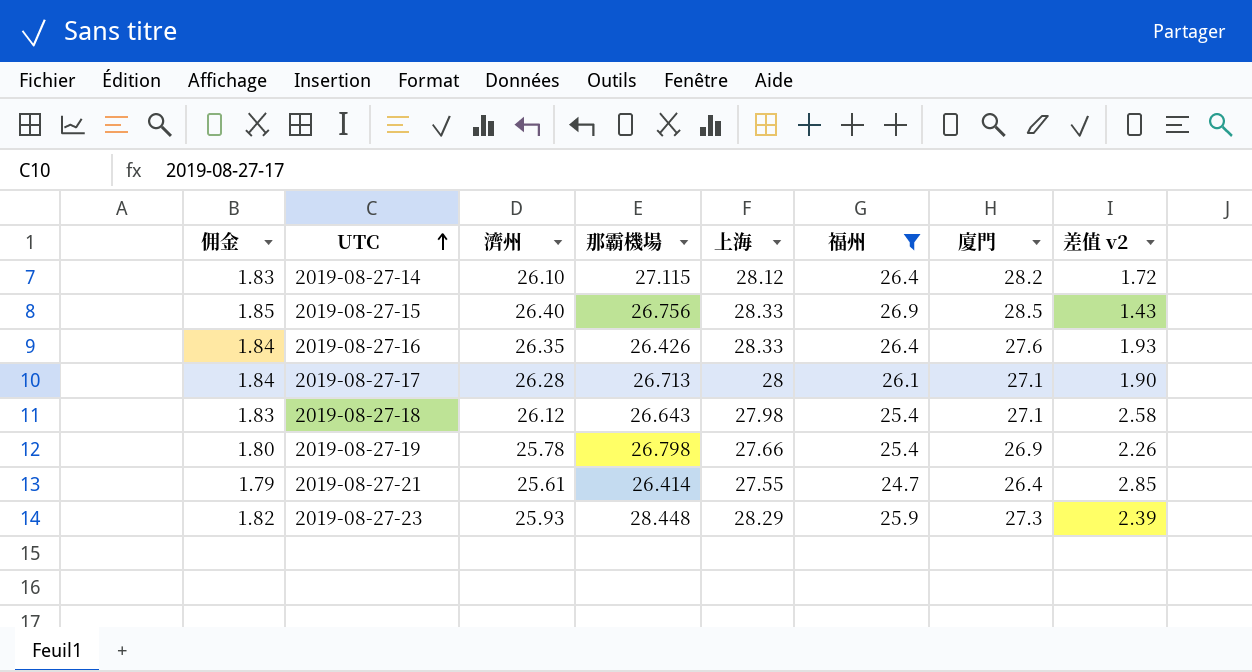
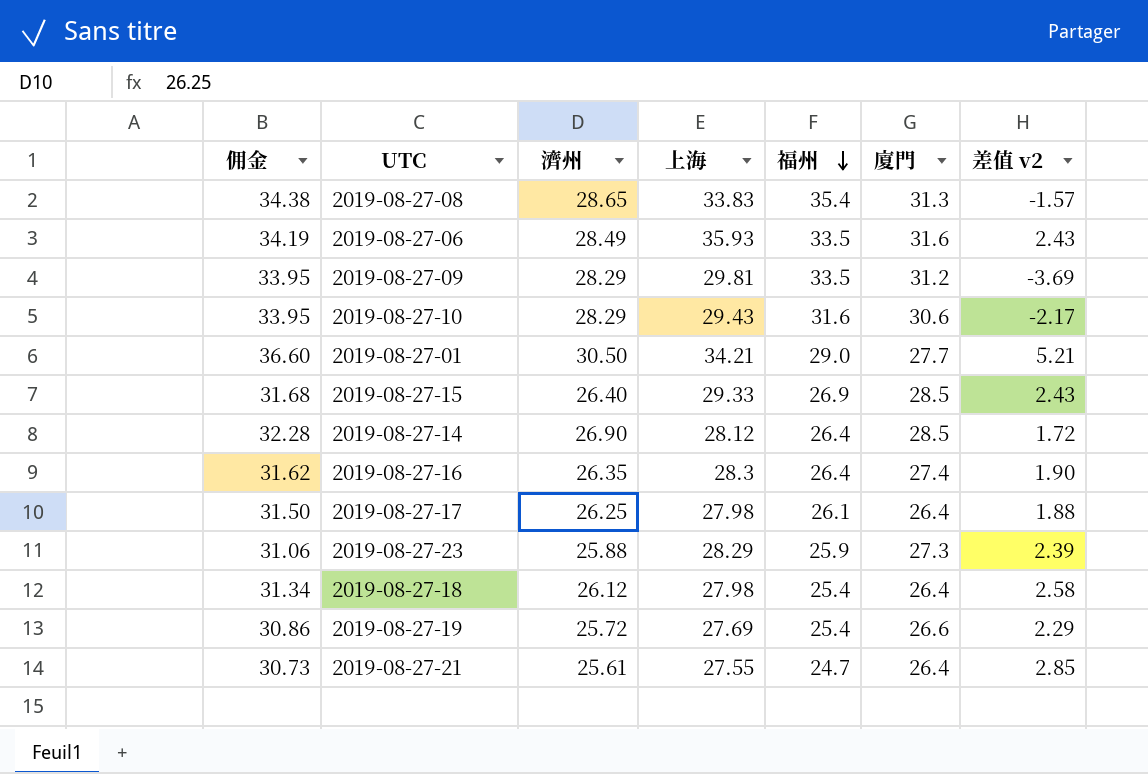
filter: 福州 <= 26.9 -> none
row order: UTC ascending -> 福州 descending
column 那霸機場 | position: 4 -> none
column 佣金 | formula: [濟州] * 0.07 -> [濟州] * 1.2
2019-08-27-15 | 上海: 28.33 -> 29.33
2019-08-27-15 | 差值 v2: 1.43 -> 2.43
2019-08-27-14 | 濟州: 26.10 -> 26.90
2019-08-27-14 | 廈門: 28.2 -> 28.5
2019-08-27-16 | 上海: 28.33 -> 28.3
2019-08-27-16 | 廈門: 27.6 -> 27.4
2019-08-27-16 | 差值 v2: 1.93 -> 1.90
2019-08-27-17 | 濟州: 26.28 -> 26.25
2019-08-27-17 | 上海: 28 -> 27.98
2019-08-27-17 | 廈門: 27.1 -> 26.4
2019-08-27-17 | 差值 v2: 1.90 -> 1.88
2019-08-27-23 | 濟州: 25.93 -> 25.88
2019-08-27-18 | 廈門: 27.1 -> 26.4
2019-08-27-19 | 濟州: 25.78 -> 25.72
2019-08-27-19 | 上海: 27.66 -> 27.69
2019-08-27-19 | 廈門: 26.9 -> 26.6
2019-08-27-19 | 差值 v2: 2.26 -> 2.29

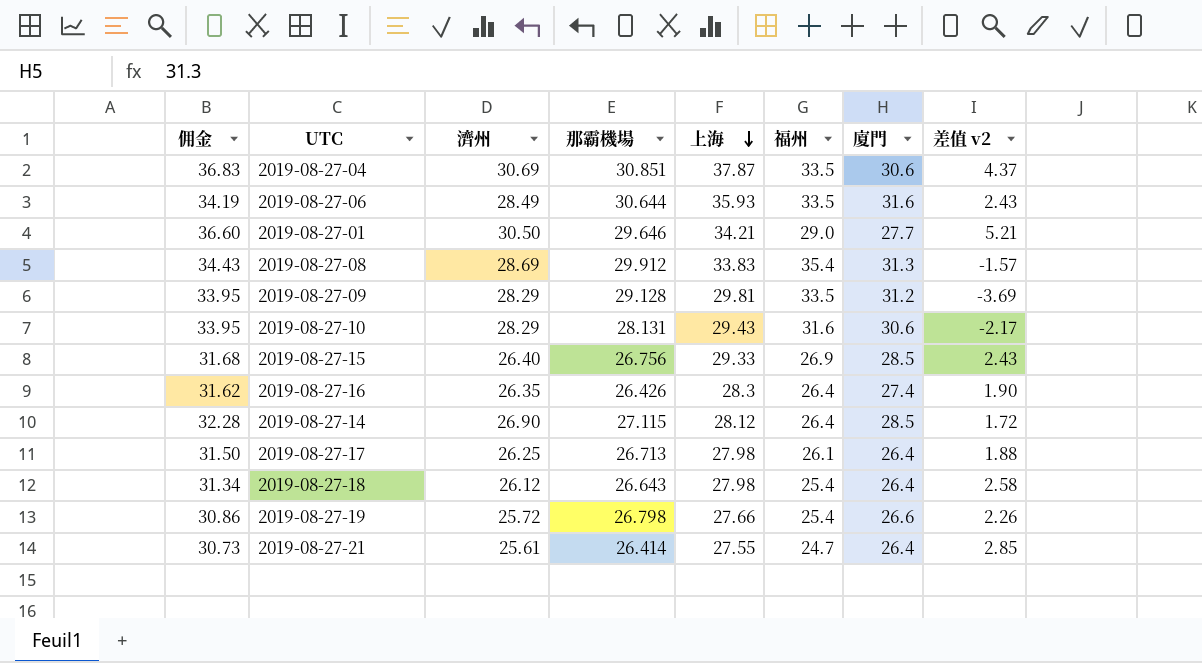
row order: 福州 descending -> 上海 descending
column 那霸機場 | position: none -> 4
row 2019-08-27-23: 31.06 | 25.88 | 28.29 | 25.9 | 27.3 | 2.39 -> none
row 2019-08-27-04: none -> 36.83 | 30.69 | 30.851 | 37.87 | 33.5 | 30.6 | 4.37
2019-08-27-08 | 佣金: 34.38 -> 34.43
2019-08-27-08 | 濟州: 28.65 -> 28.69
2019-08-27-19 | 上海: 27.69 -> 27.66
2019-08-27-19 | 差值 v2: 2.29 -> 2.26

